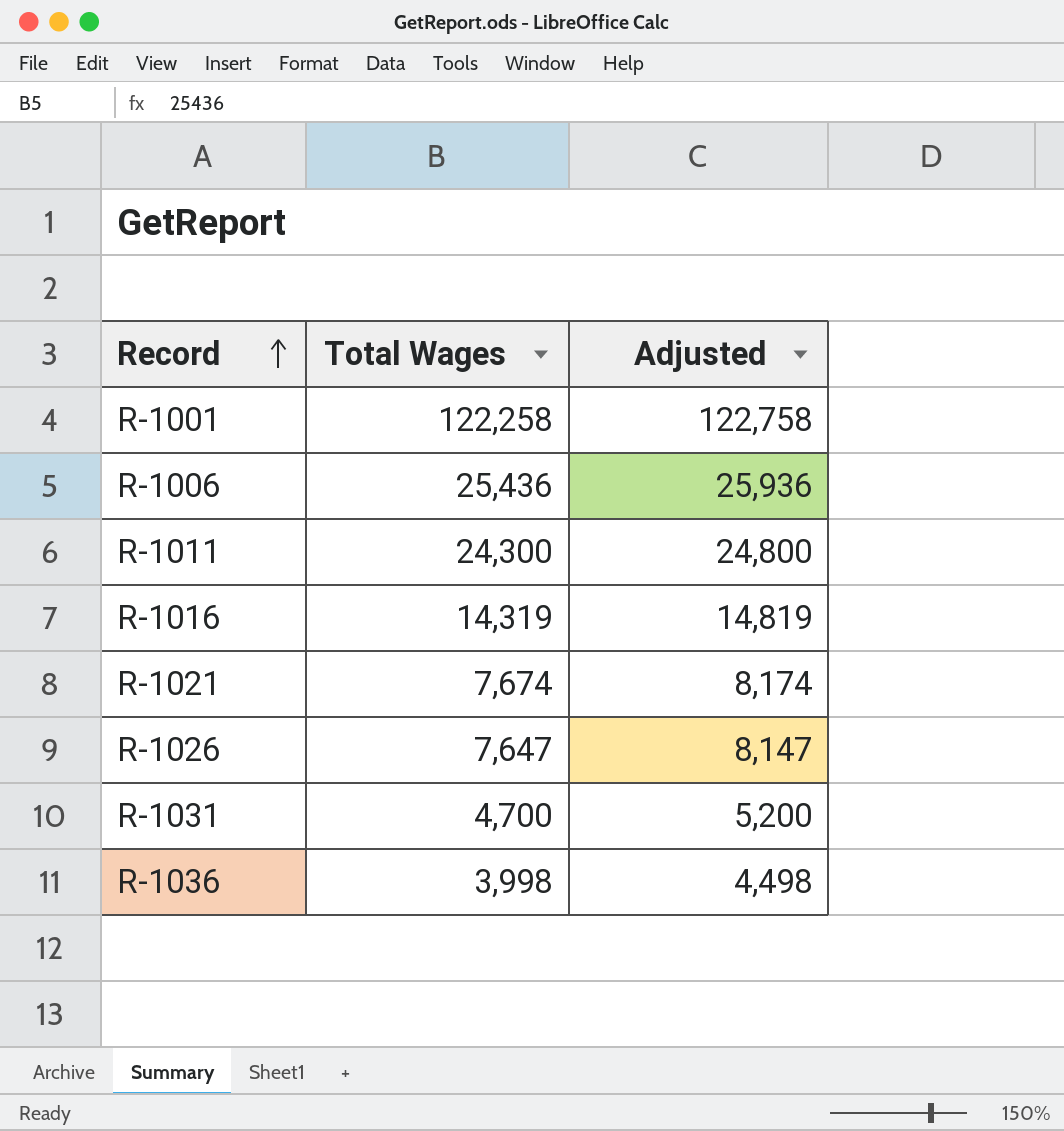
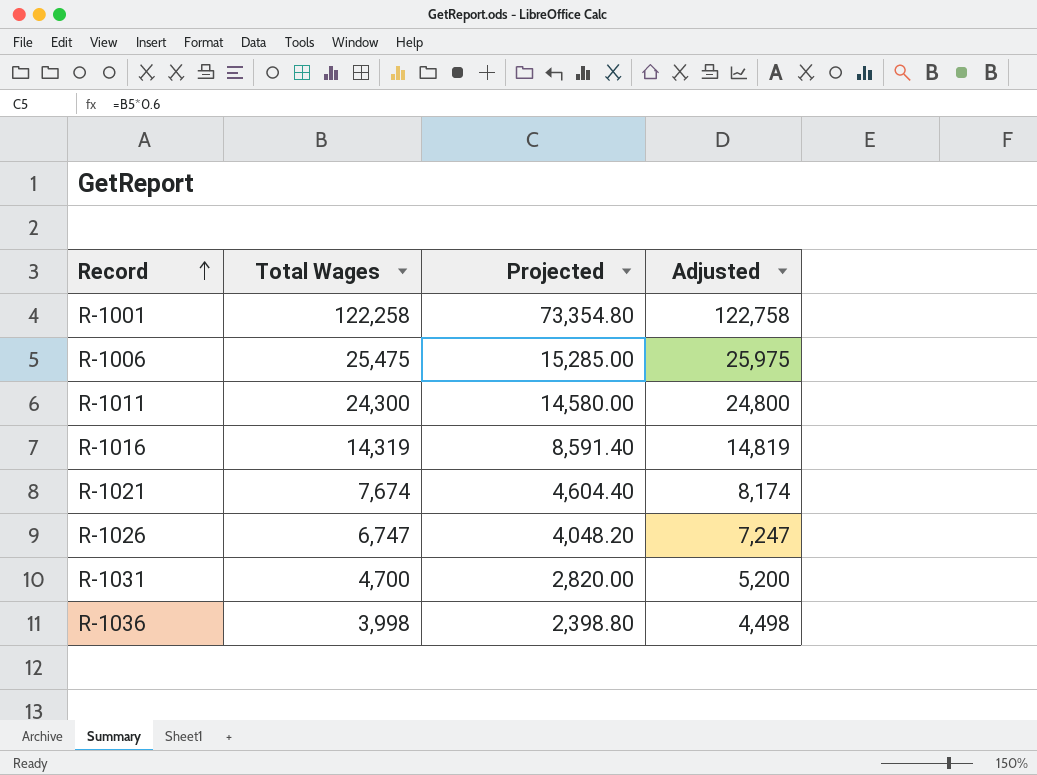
column Projected | formula: none -> [Total Wages] * 0.6
R-1006 | Total Wages: 25,436 -> 25,475
R-1006 | Adjusted: 25,936 -> 25,975
R-1026 | Total Wages: 7,647 -> 6,747
R-1026 | Adjusted: 8,147 -> 7,247

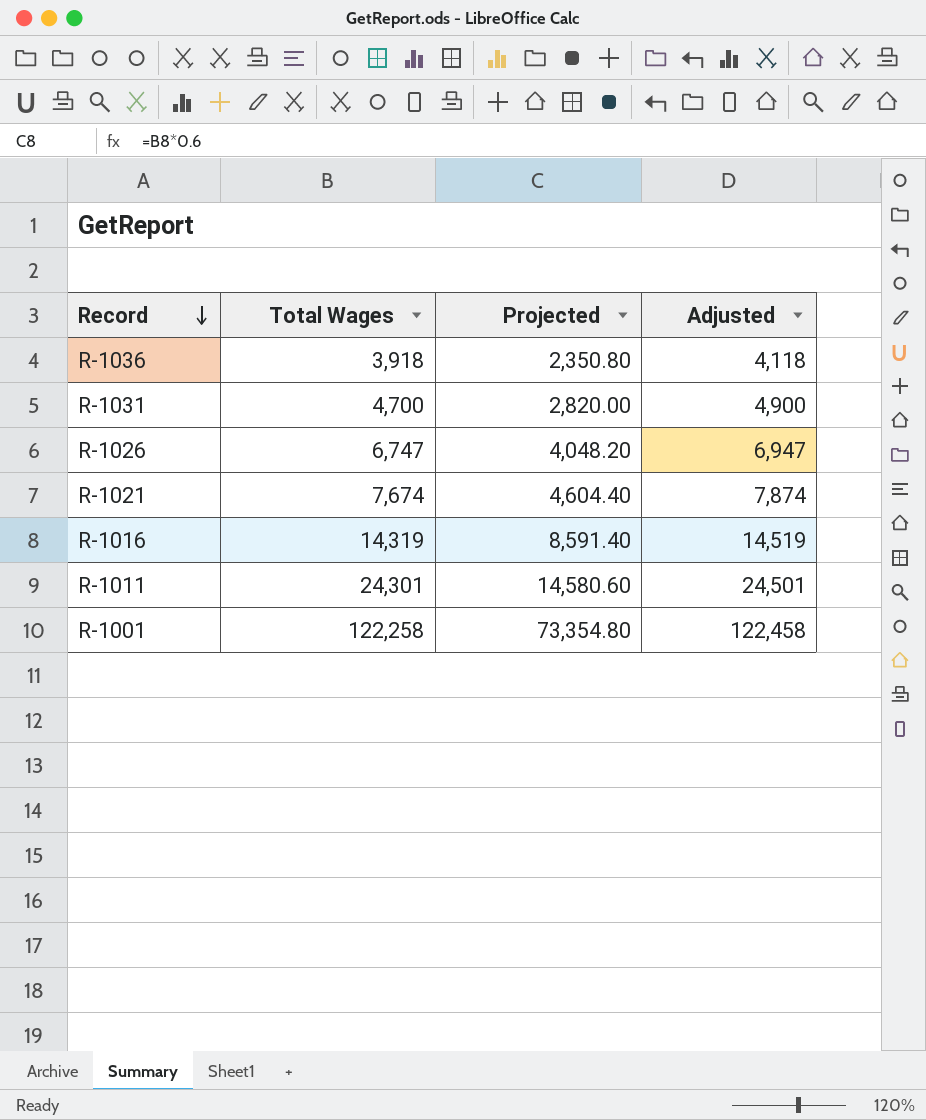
row order: Record ascending -> Record descending
column Adjusted | formula: [Total Wages] + 500 -> [Total Wages] + 200
row R-1006: 25,475 | 15,285.00 | 25,975 -> none
R-1036 | Total Wages: 3,998 -> 3,918
R-1036 | Projected: 2,398.80 -> 2,350.80
R-1011 | Total Wages: 24,300 -> 24,301
R-1011 | Projected: 14,580.00 -> 14,580.60

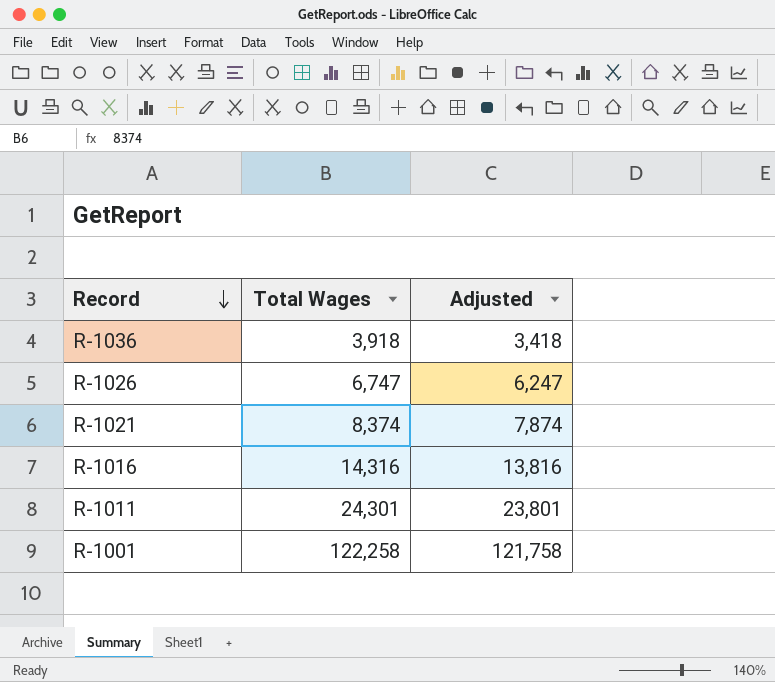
column Projected | formula: [Total Wages] * 0.6 -> none
column Adjusted | formula: [Total Wages] + 200 -> [Total Wages] - 500
row R-1031: 4,700 | 2,820.00 | 4,900 -> none
R-1021 | Total Wages: 7,674 -> 8,374
R-1016 | Total Wages: 14,319 -> 14,316

